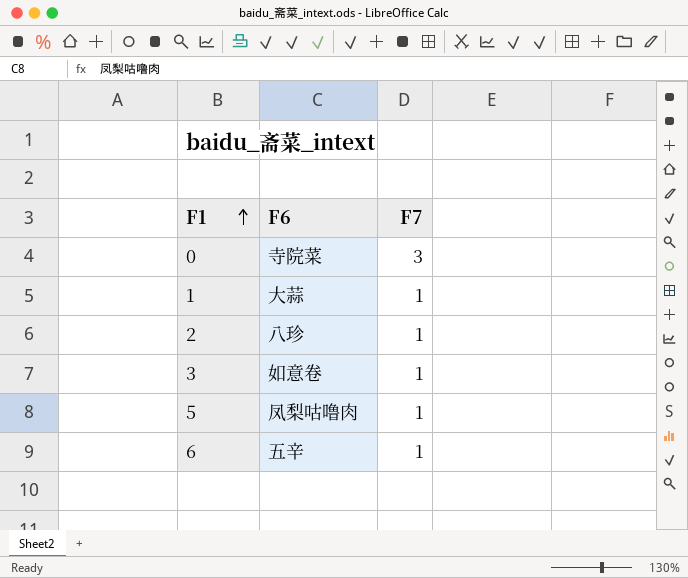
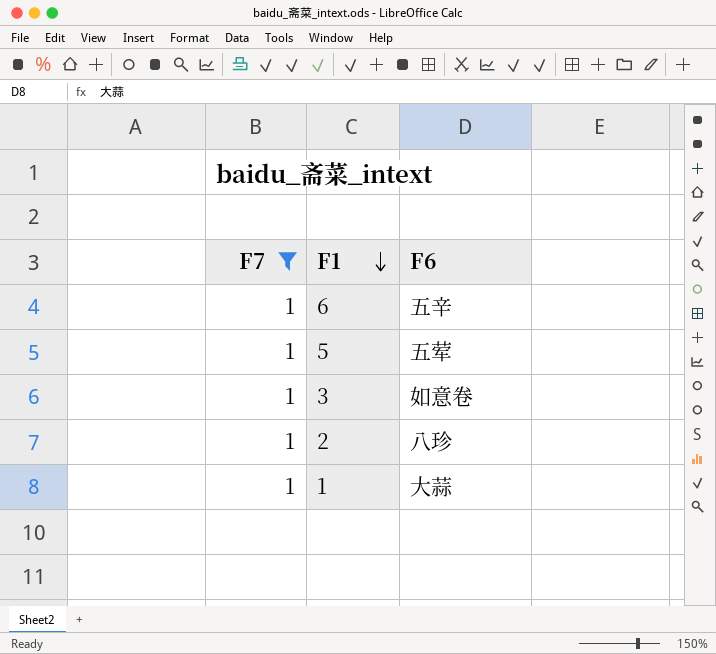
filter: none -> F7 = 1
row order: F1 ascending -> F1 descending
column F7 | position: 3 -> 1
5 | F6: 凤梨咕噜肉 -> 五荤

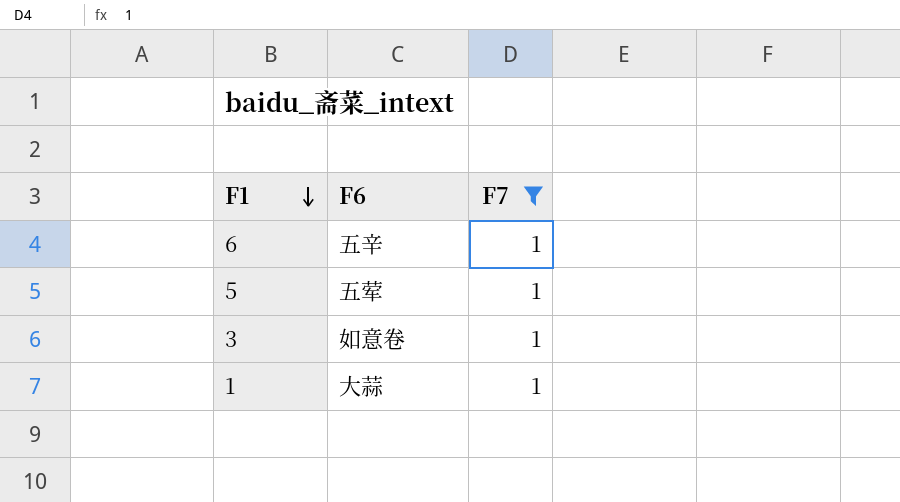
column F7 | position: 1 -> 3
row 2: 1 | 八珍 -> none

